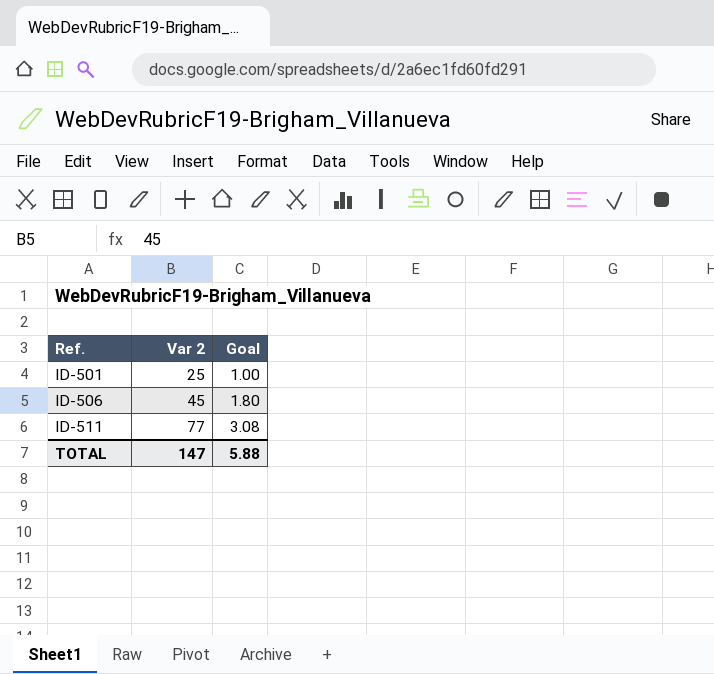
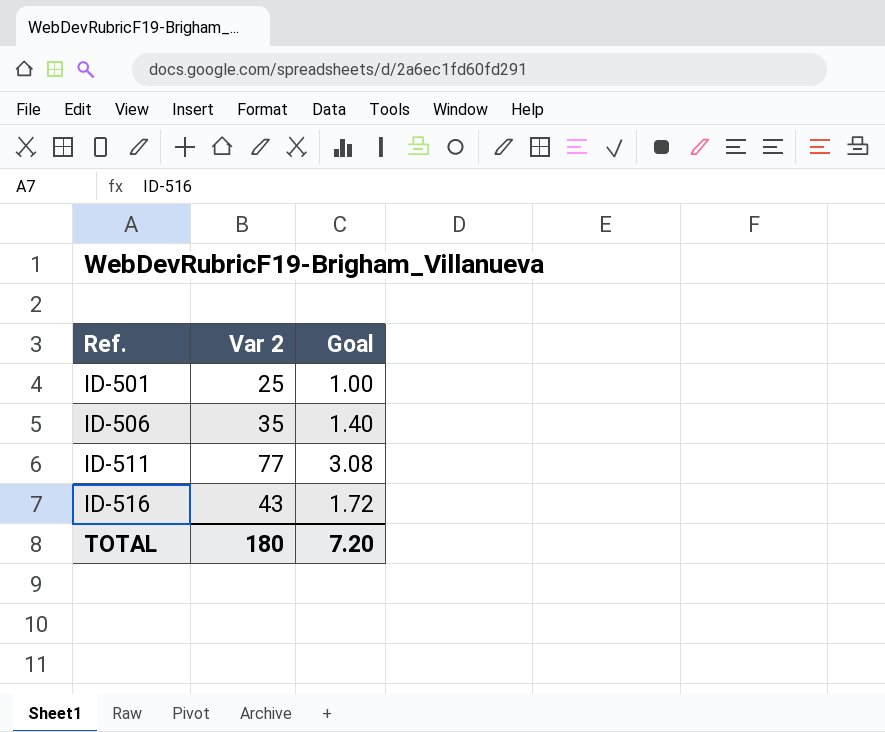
ID-506 | Var 2: 45 -> 35
ID-506 | Goal: 1.80 -> 1.40
row ID-516: none -> 43 | 1.72
TOTAL | Var 2: 147 -> 180
TOTAL | Goal: 5.88 -> 7.20

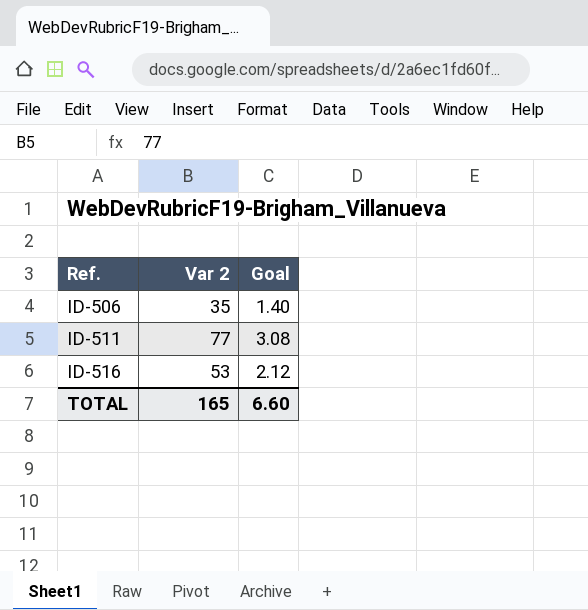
row ID-501: 25 | 1.00 -> none
ID-516 | Var 2: 43 -> 53
ID-516 | Goal: 1.72 -> 2.12
TOTAL | Var 2: 180 -> 165
TOTAL | Goal: 7.20 -> 6.60

